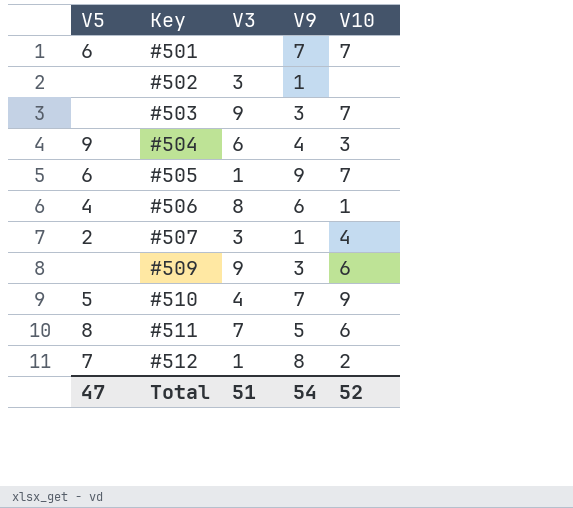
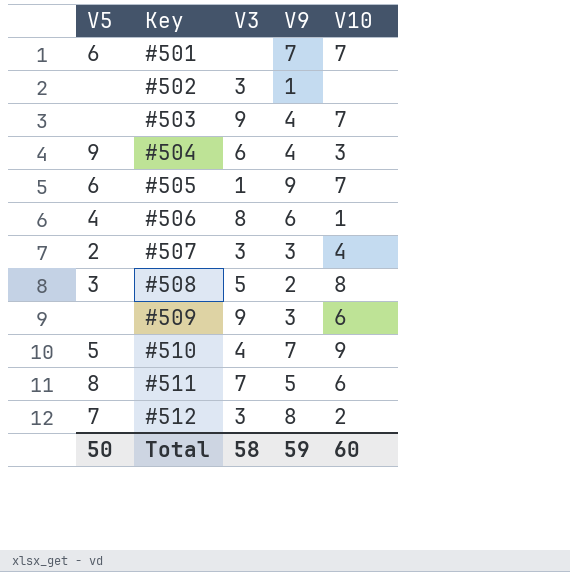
#503 | V9: 3 -> 4
#507 | V9: 1 -> 3
row #508: none -> 3 | 5 | 2 | 8
#512 | V3: 1 -> 3
Total | V5: 47 -> 50
Total | V3: 51 -> 58
Total | V9: 54 -> 59
Total | V10: 52 -> 60

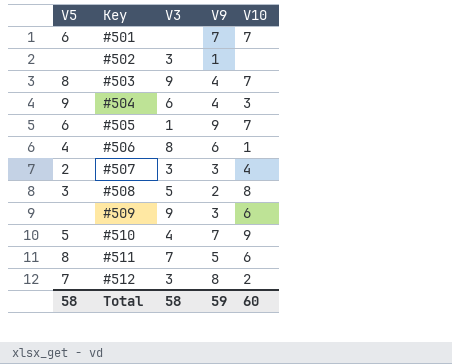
#503 | V5: none -> 8
Total | V5: 50 -> 58

